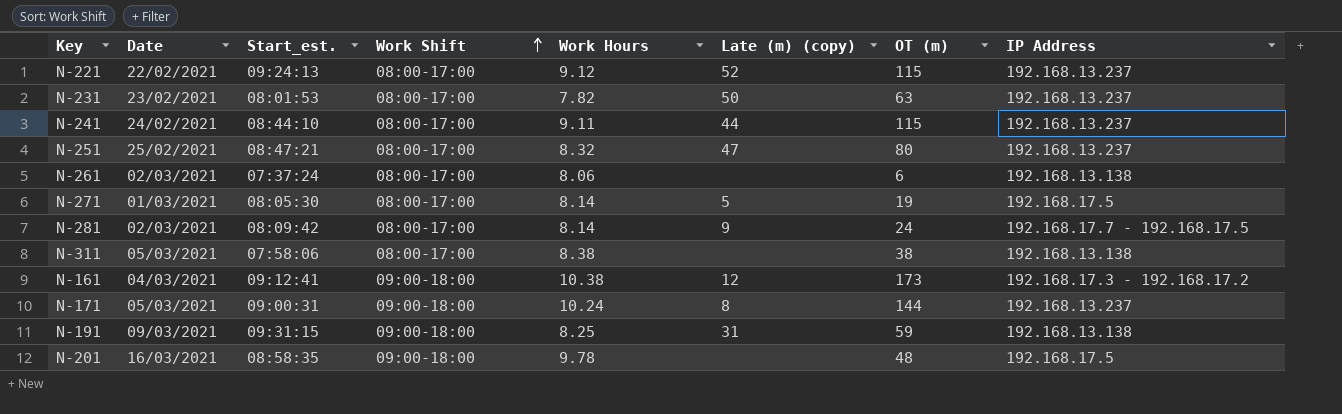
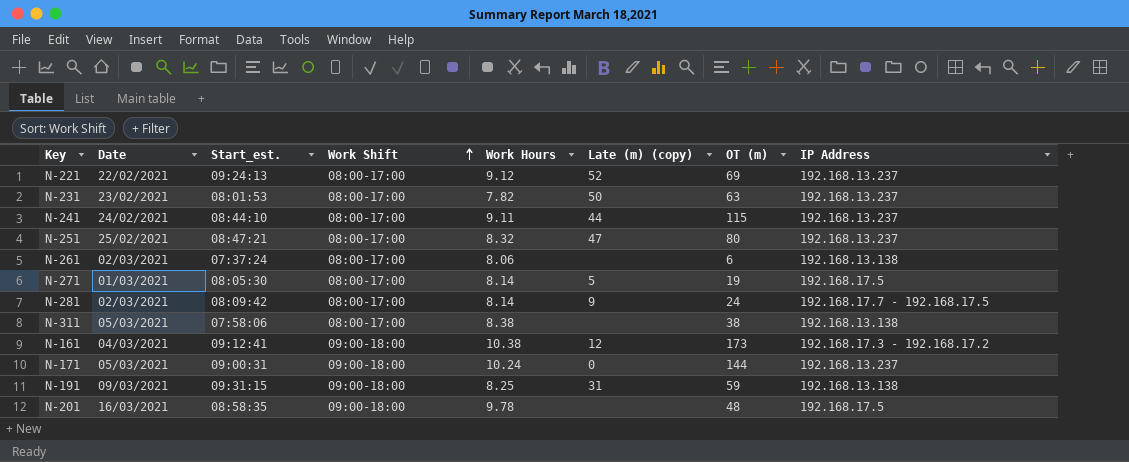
N-221 | OT (m): 115 -> 69
N-171 | Late (m) (copy): 8 -> 0

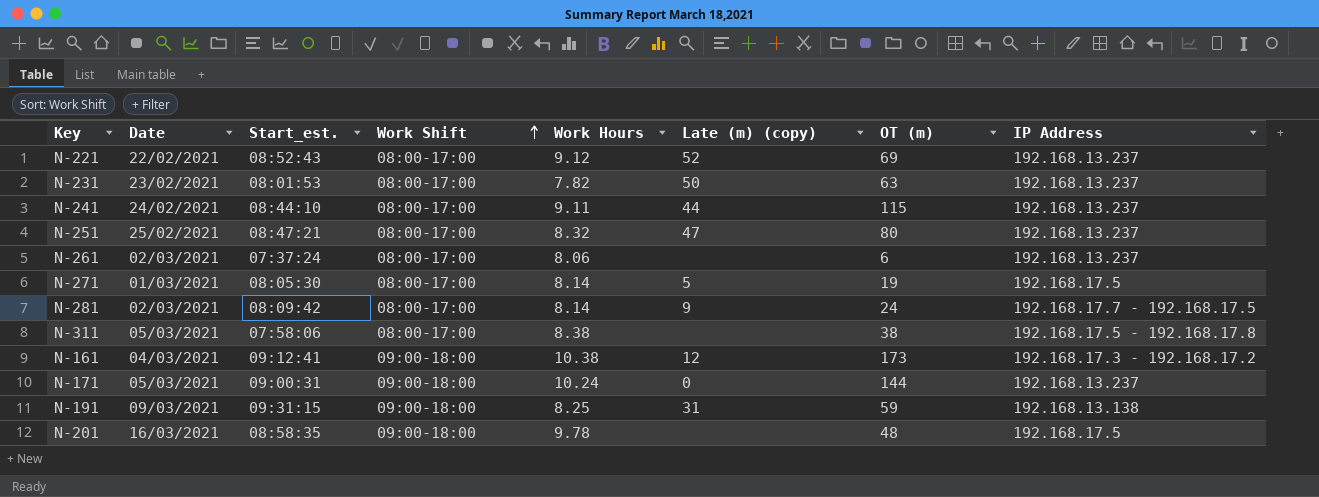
N-221 | Start_est.: 09:24:13 -> 08:52:43
N-261 | IP Address: 192.168.13.138 -> 192.168.13.237
N-311 | IP Address: 192.168.13.138 -> 192.168.17.5 - 192.168.17.8

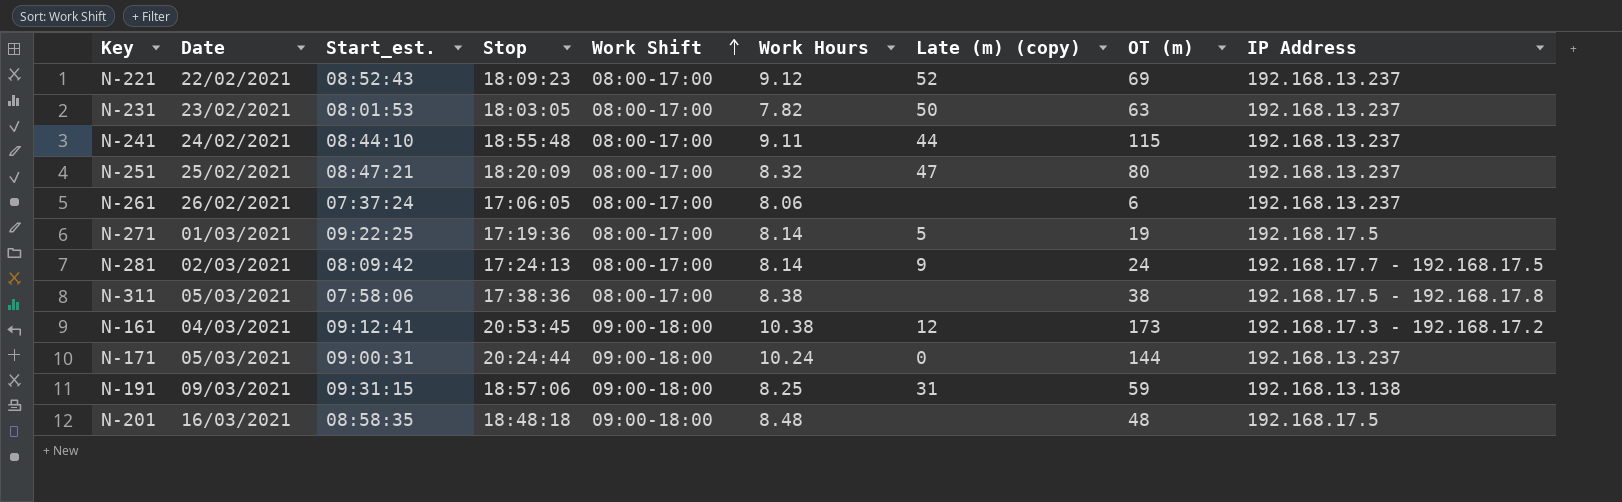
column Stop | position: none -> 4
N-261 | Date: 02/03/2021 -> 26/02/2021
N-271 | Start_est.: 08:05:30 -> 09:22:25
N-201 | Work Hours: 9.78 -> 8.48

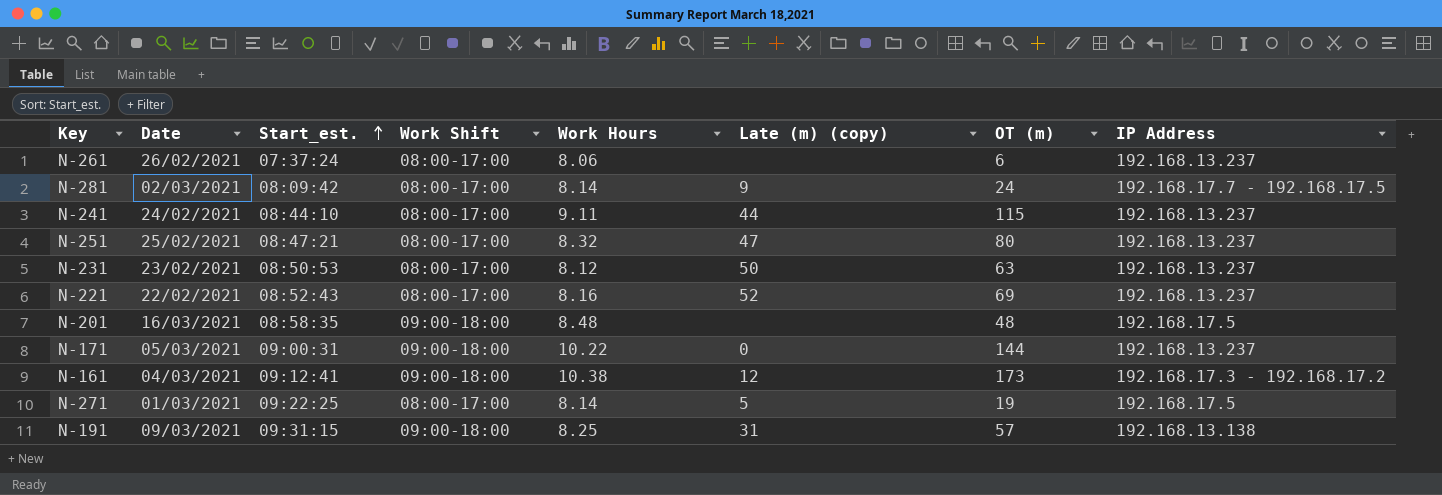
row order: Work Shift ascending -> Start_est. ascending
column Stop | position: 4 -> none
row N-311: 05/03/2021 | 07:58:06 | 17:38:36 | 08:00-17:00 | 8.38 | none | 38 | 192.168.17.5 - 192.168.17.8 -> none
N-231 | Start_est.: 08:01:53 -> 08:50:53
N-231 | Work Hours: 7.82 -> 8.12
N-221 | Work Hours: 9.12 -> 8.16
N-171 | Work Hours: 10.24 -> 10.22
N-191 | OT (m): 59 -> 57

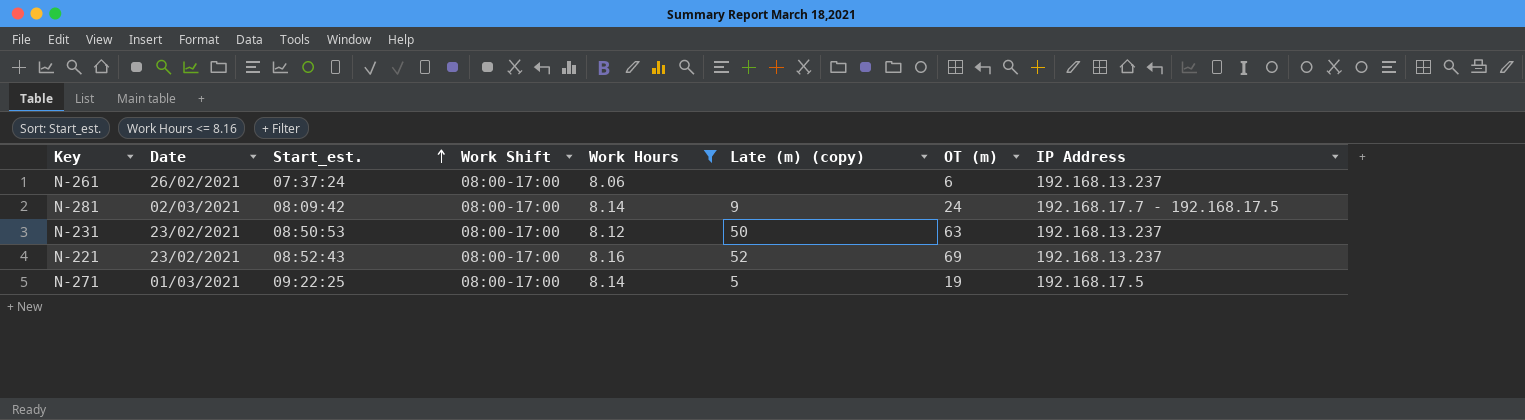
filter: none -> Work Hours <= 8.16
N-221 | Date: 22/02/2021 -> 23/02/2021

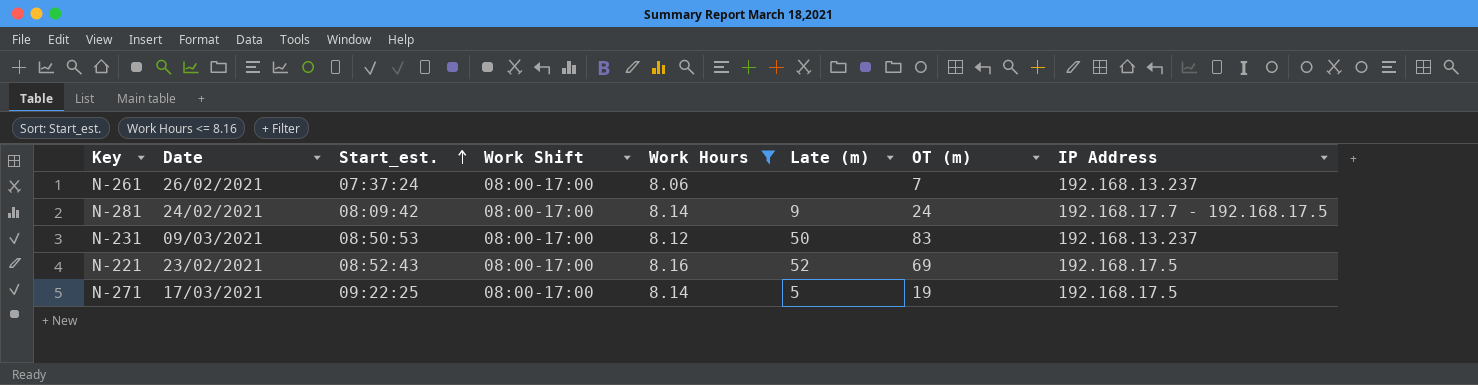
column name: Late (m) (copy) -> Late (m)
N-261 | OT (m): 6 -> 7
N-281 | Date: 02/03/2021 -> 24/02/2021
N-231 | Date: 23/02/2021 -> 09/03/2021
N-231 | OT (m): 63 -> 83
N-221 | IP Address: 192.168.13.237 -> 192.168.17.5
N-271 | Date: 01/03/2021 -> 17/03/2021

